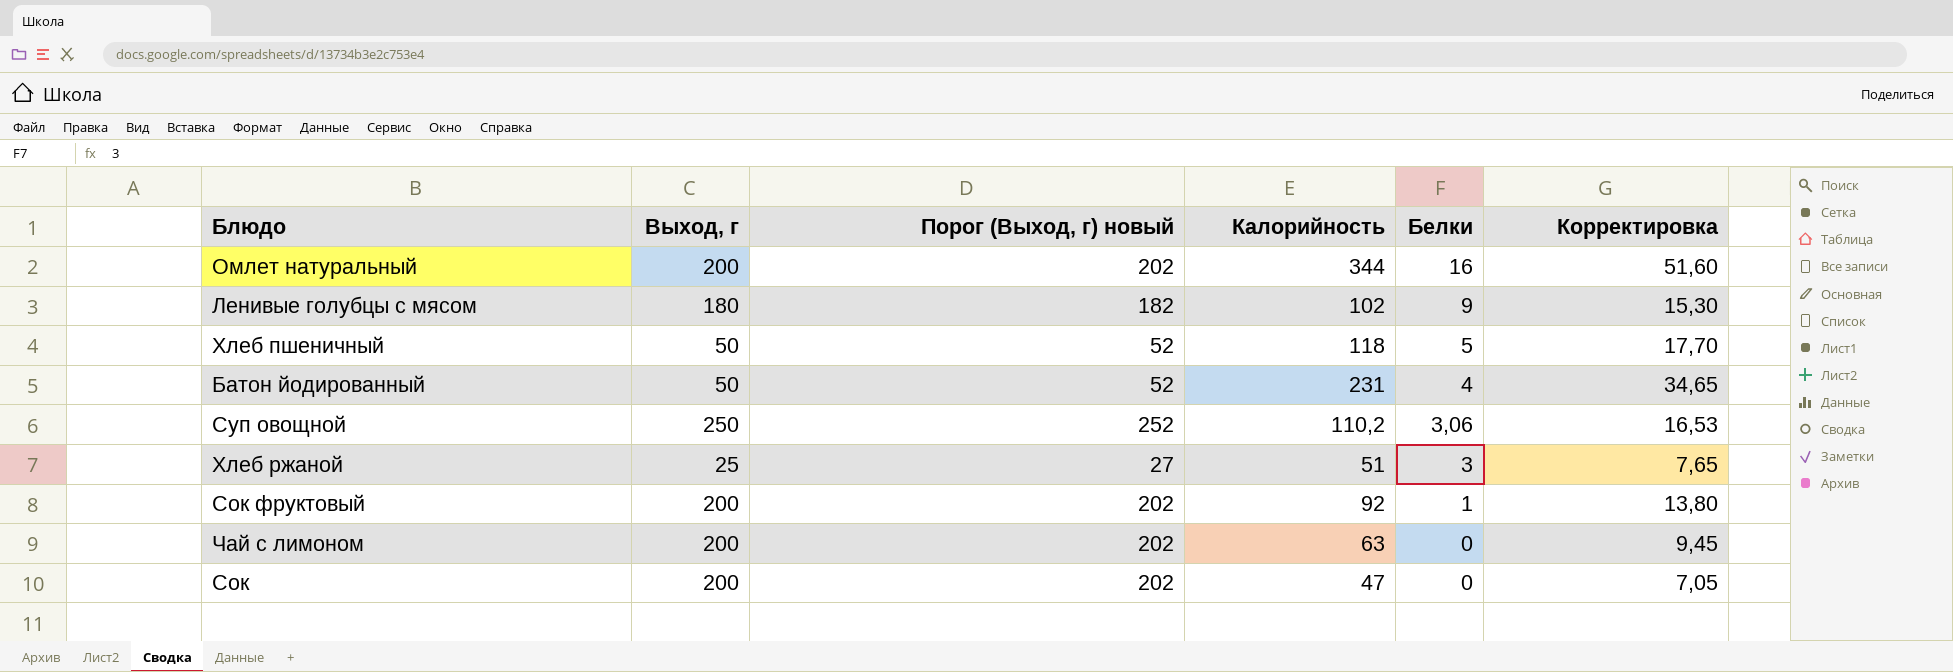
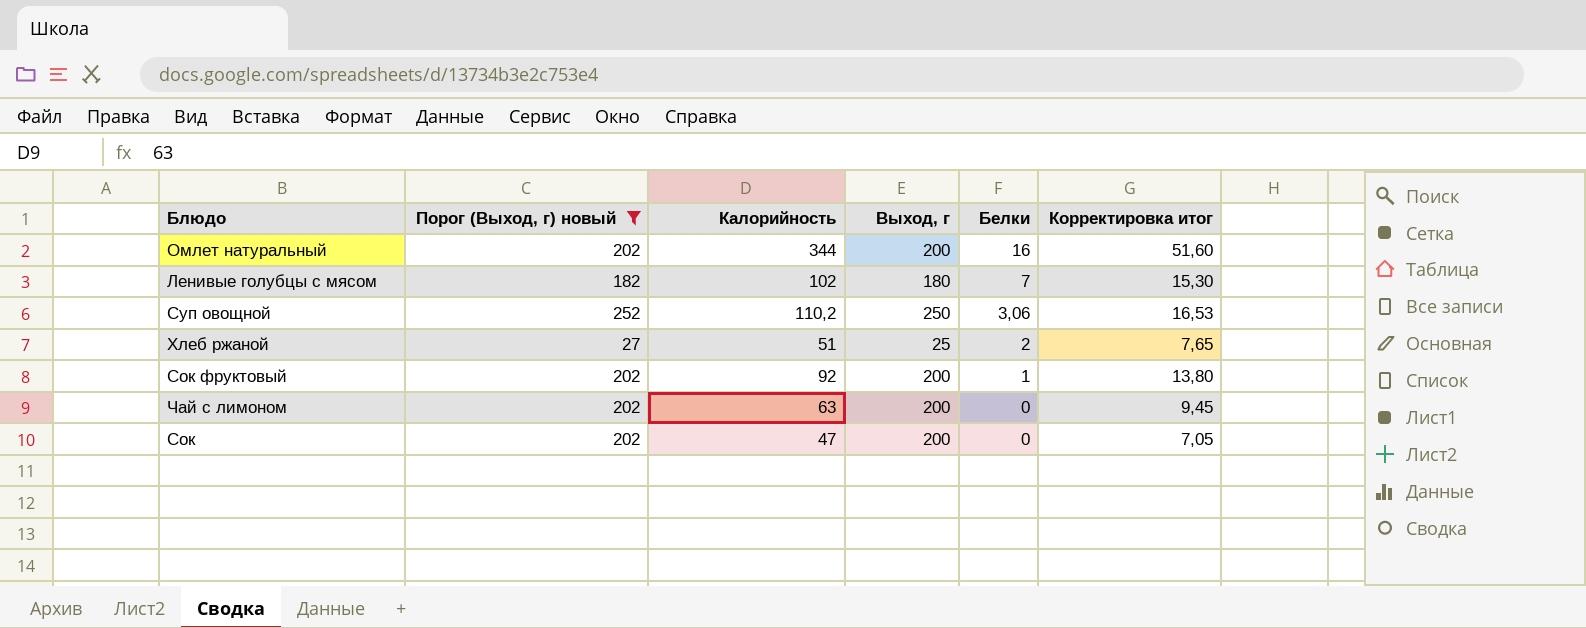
filter: none -> Порог (Выход, г) новый != 52
column Выход, г | position: 2 -> 4
column name: Корректировка -> Корректировка итог
Ленивые голубцы с мясом | Белки: 9 -> 7
Хлеб ржаной | Белки: 3 -> 2

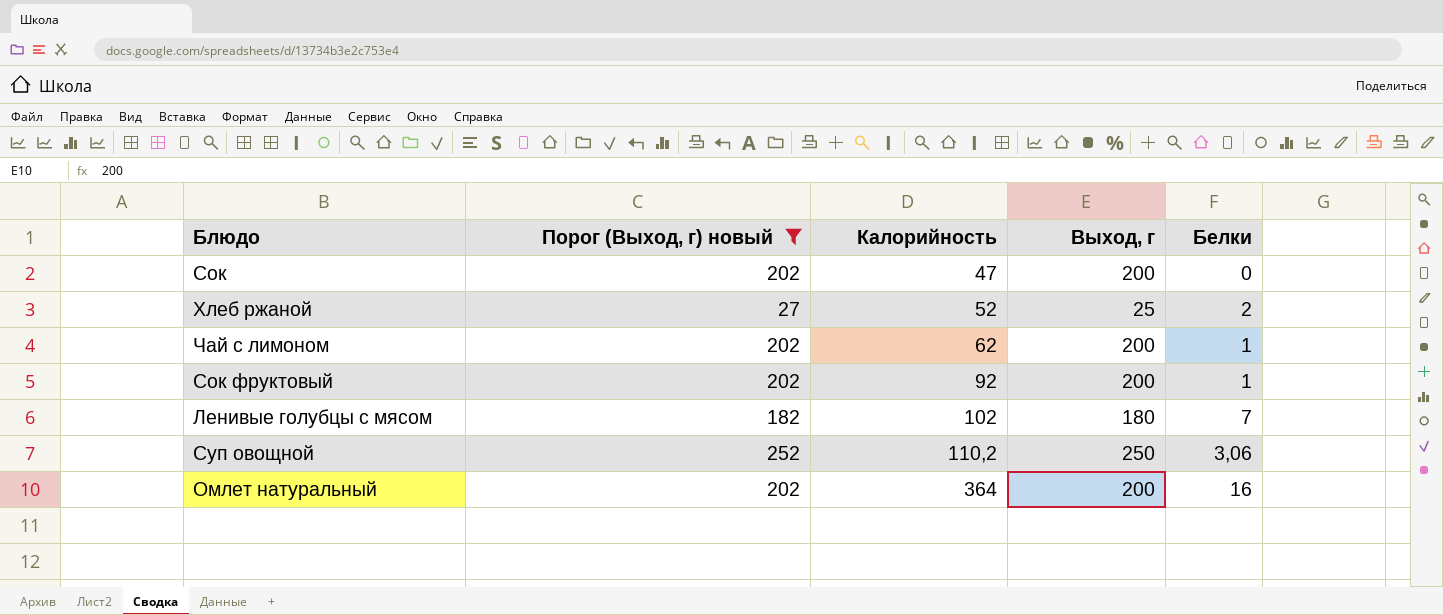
row order: Белки descending -> Калорийность ascending
column Корректировка итог | formula: [Калорийность] * 0,15 -> none
Хлеб ржаной | Калорийность: 51 -> 52
Чай с лимоном | Калорийность: 63 -> 62
Чай с лимоном | Белки: 0 -> 1
Омлет натуральный | Калорийность: 344 -> 364

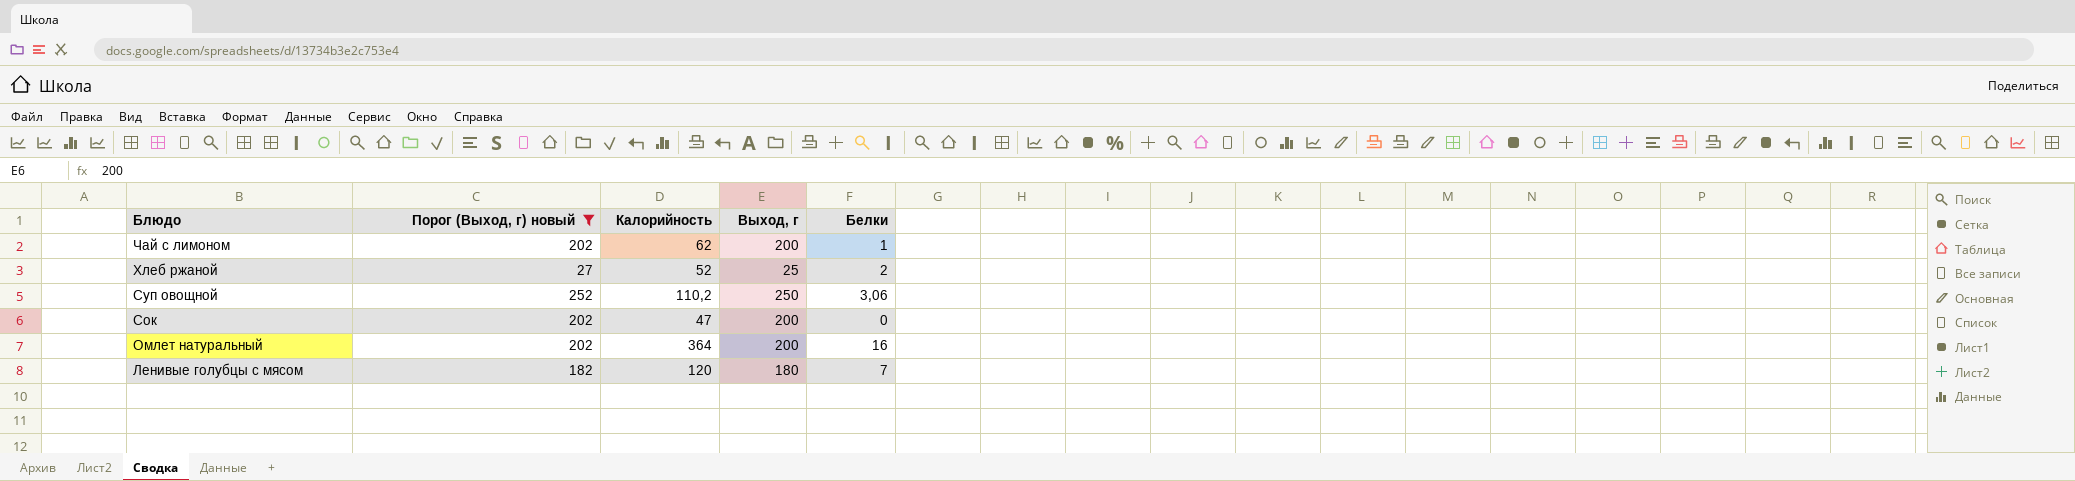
row order: Калорийность ascending -> Блюдо descending
row Сок фруктовый: 202 | 92 | 200 | 1 -> none
Ленивые голубцы с мясом | Калорийность: 102 -> 120

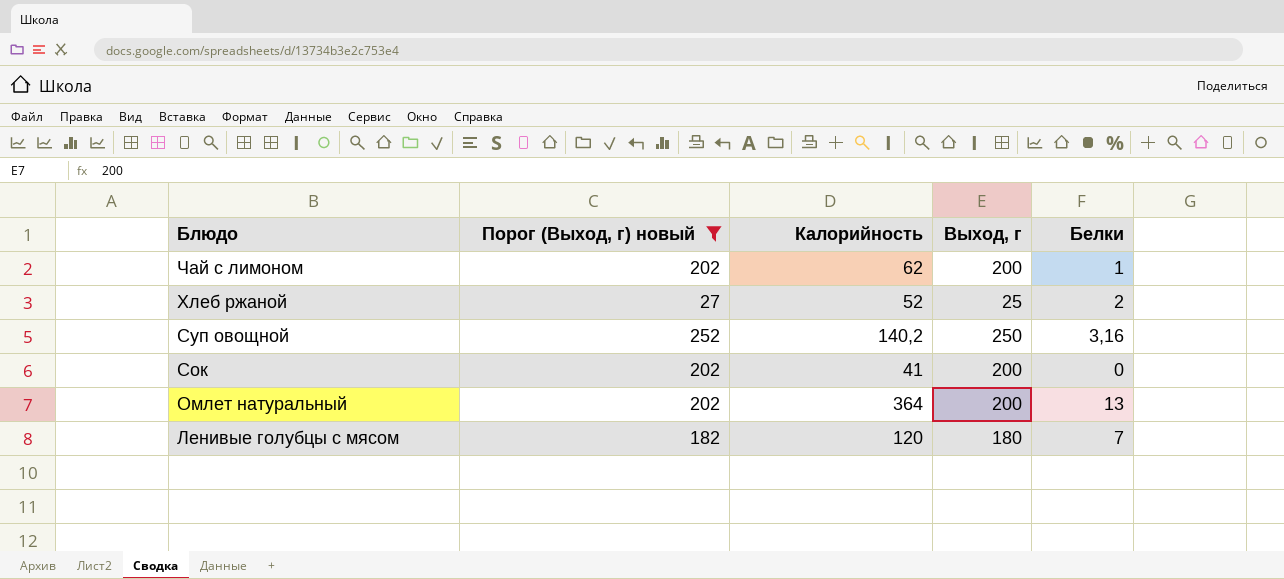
Суп овощной | Калорийность: 110,2 -> 140,2
Суп овощной | Белки: 3,06 -> 3,16
Сок | Калорийность: 47 -> 41
Омлет натуральный | Белки: 16 -> 13

